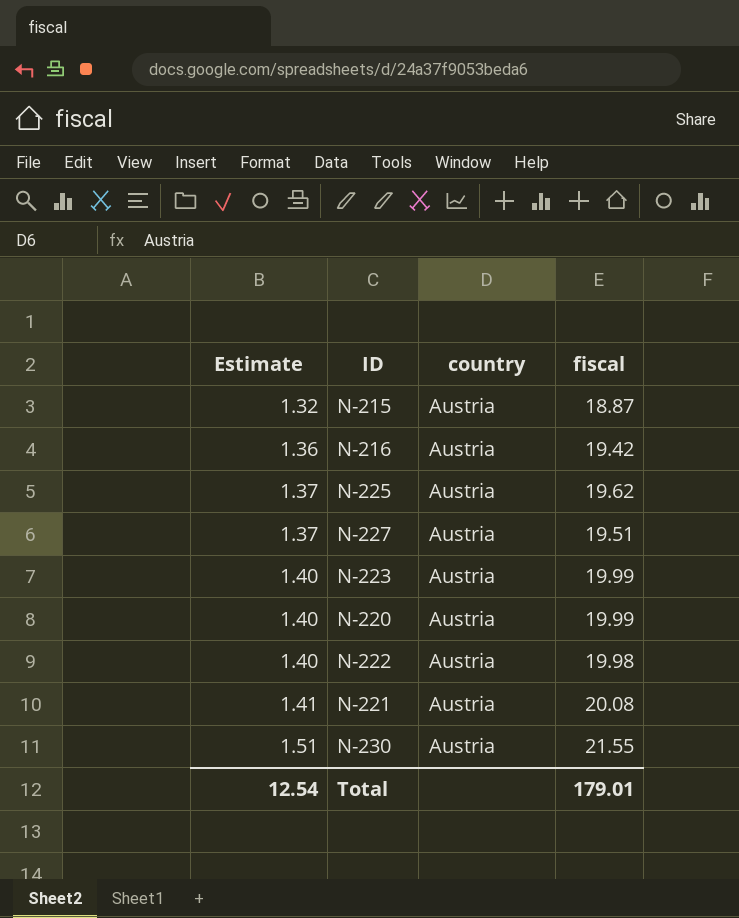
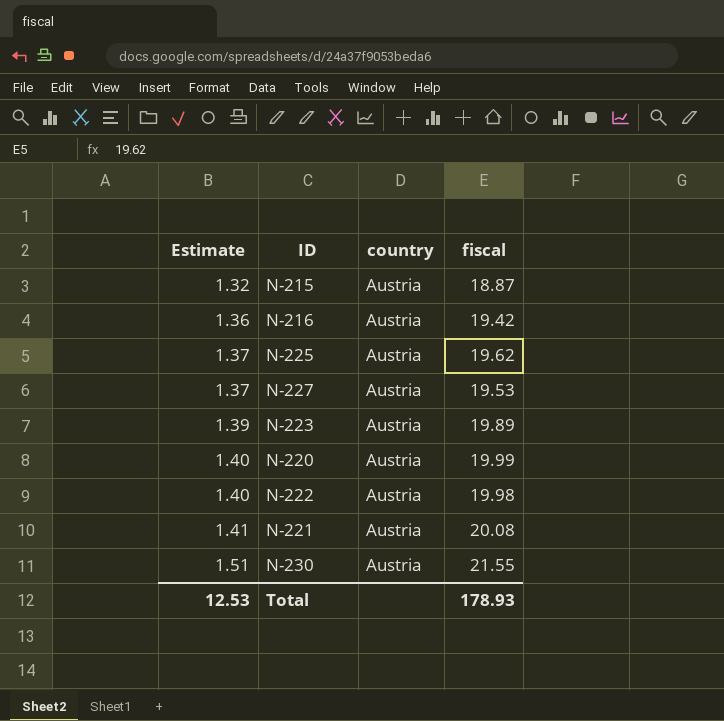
N-227 | fiscal: 19.51 -> 19.53
N-223 | Estimate: 1.40 -> 1.39
N-223 | fiscal: 19.99 -> 19.89
Total | Estimate: 12.54 -> 12.53
Total | fiscal: 179.01 -> 178.93

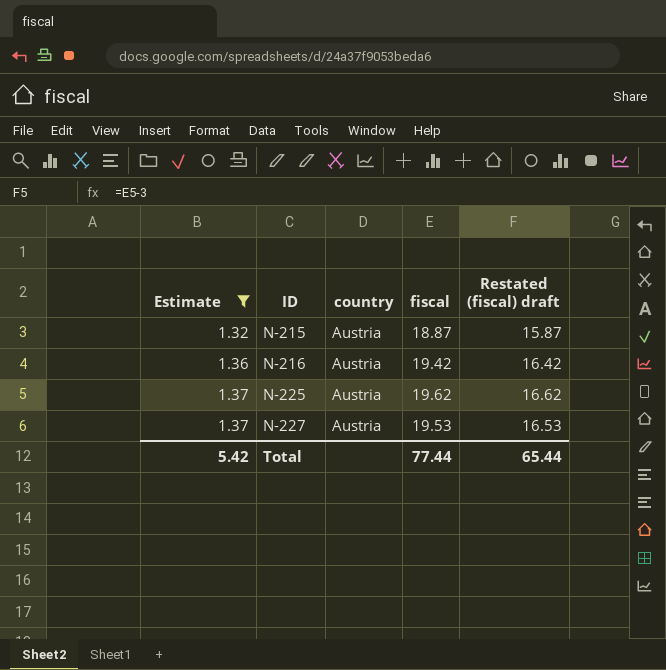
filter: none -> Estimate <= 1.37
column Restated (fiscal) draft | formula: none -> [fiscal] - 3
Total | Estimate: 12.53 -> 5.42
Total | fiscal: 178.93 -> 77.44

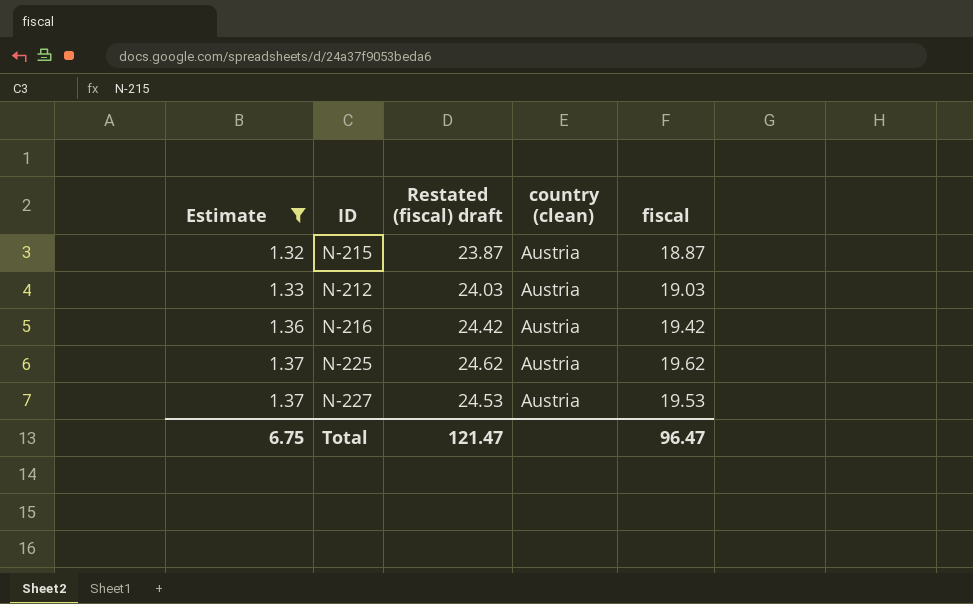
column Restated (fiscal) draft | formula: [fiscal] - 3 -> [fiscal] + 5
column Restated (fiscal) draft | position: 5 -> 3
column name: country -> country (clean)
row N-212: none -> 1.33 | 24.03 | Austria | 19.03
Total | Estimate: 5.42 -> 6.75
Total | Restated (fiscal) draft: 65.44 -> 121.47
Total | fiscal: 77.44 -> 96.47

